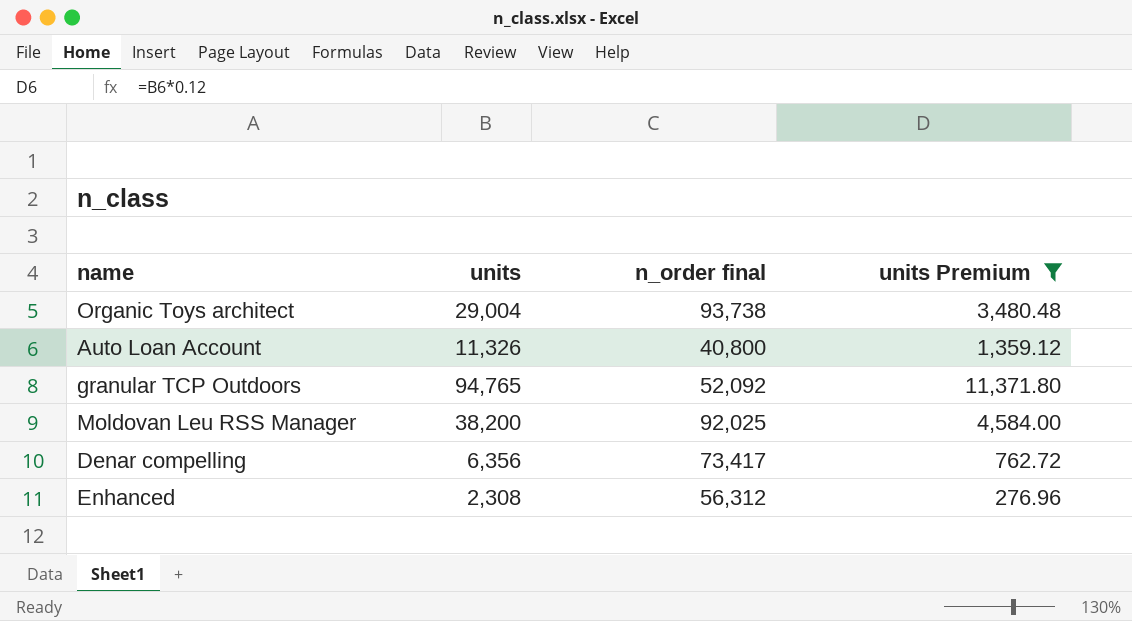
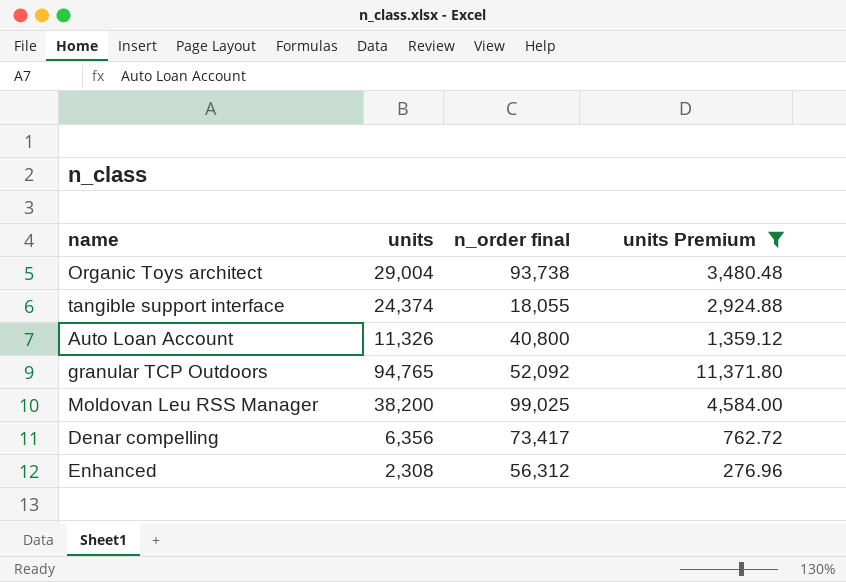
row tangible support interface: none -> 24,374 | 18,055 | 2,924.88
Moldovan Leu RSS Manager | n_order final: 92,025 -> 99,025

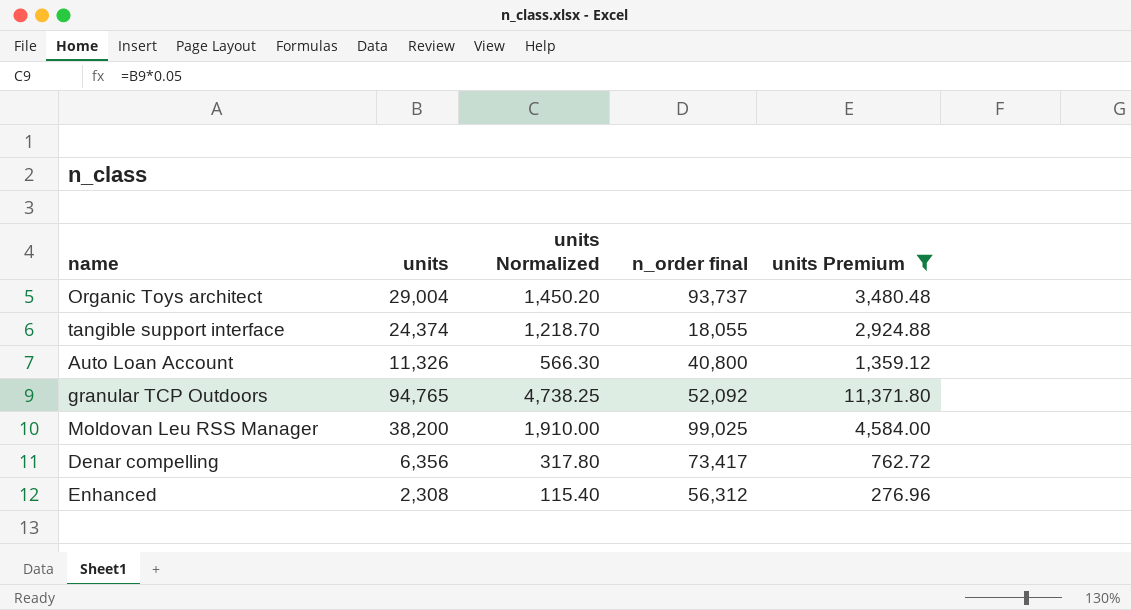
column units Normalized | formula: none -> [units] * 0.05
Organic Toys architect | n_order final: 93,738 -> 93,737

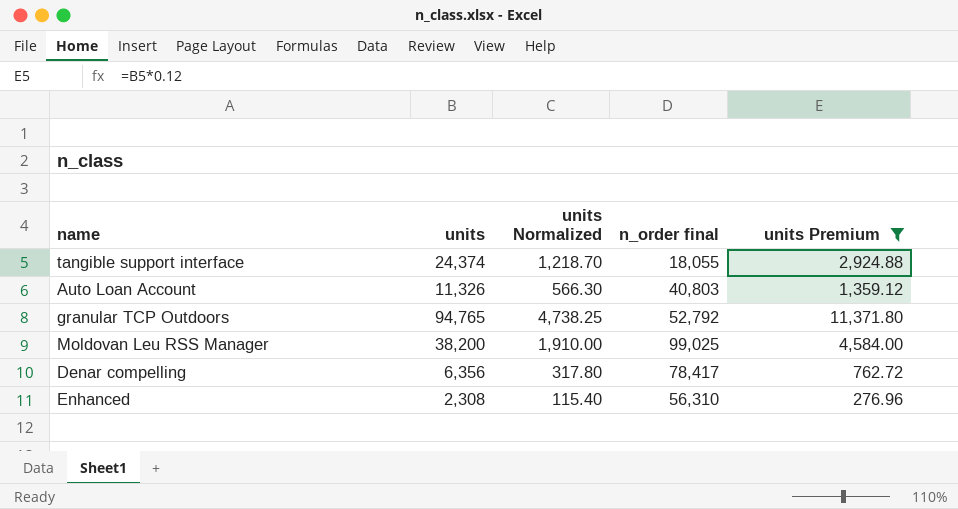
row Organic Toys architect: 29,004 | 1,450.20 | 93,737 | 3,480.48 -> none
Auto Loan Account | n_order final: 40,800 -> 40,803
granular TCP Outdoors | n_order final: 52,092 -> 52,792
Denar compelling | n_order final: 73,417 -> 78,417
Enhanced | n_order final: 56,312 -> 56,310

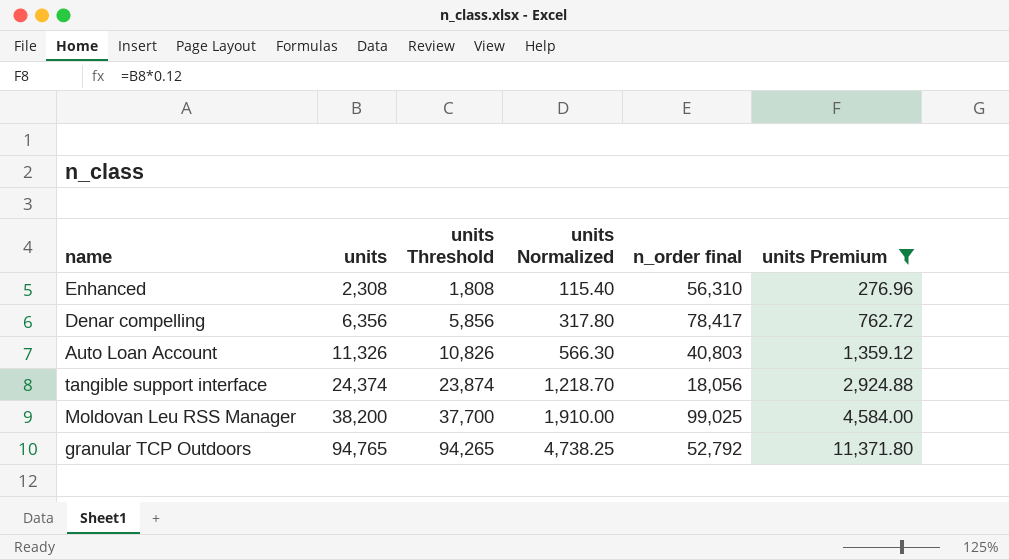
row order: none -> units ascending
column units Threshold | formula: none -> [units] - 500
tangible support interface | n_order final: 18,055 -> 18,056

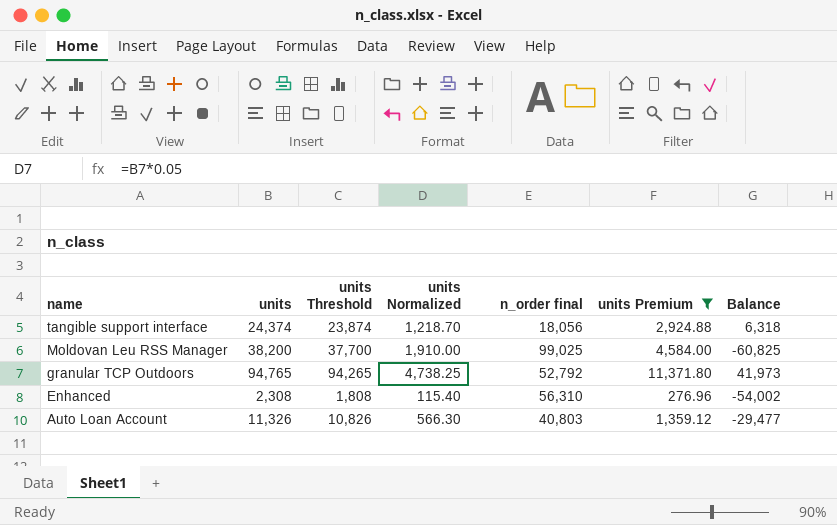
row order: units ascending -> name descending
column Balance | formula: none -> [units] - [n_order final]
row Denar compelling: 6,356 | 5,856 | 317.80 | 78,417 | 762.72 -> none

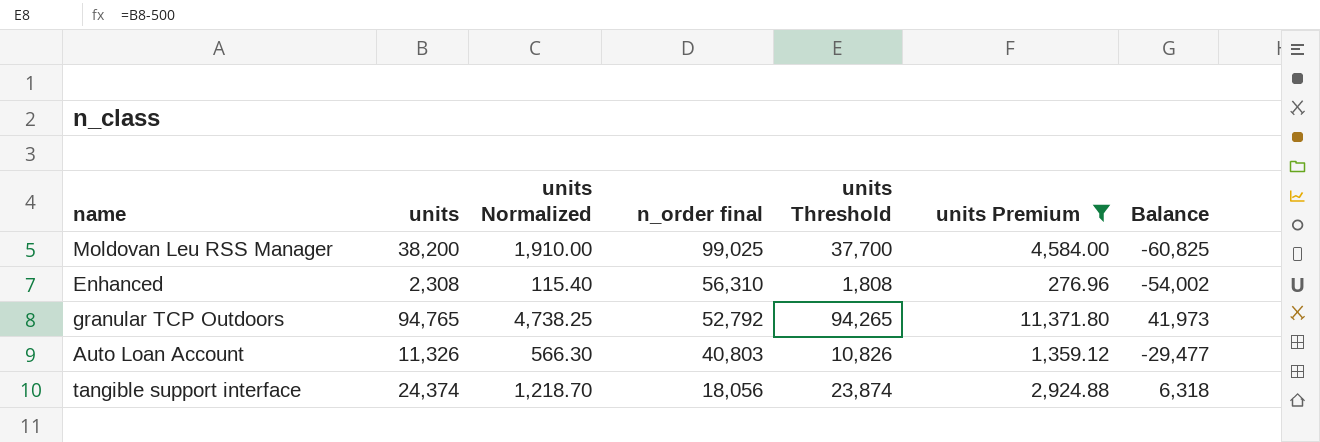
row order: name descending -> n_order final descending
column units Threshold | position: 3 -> 5

